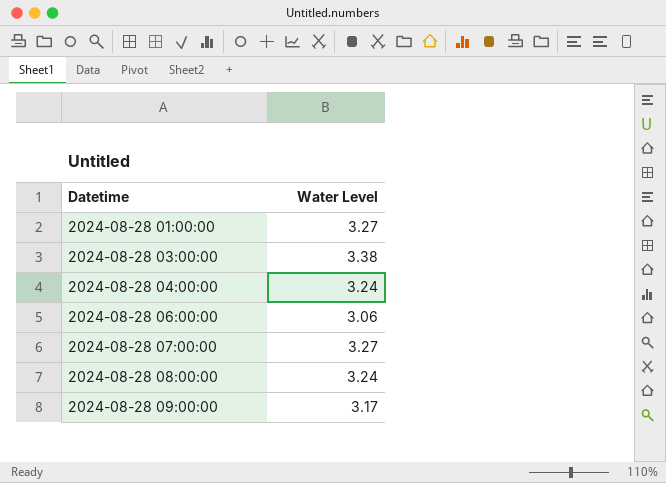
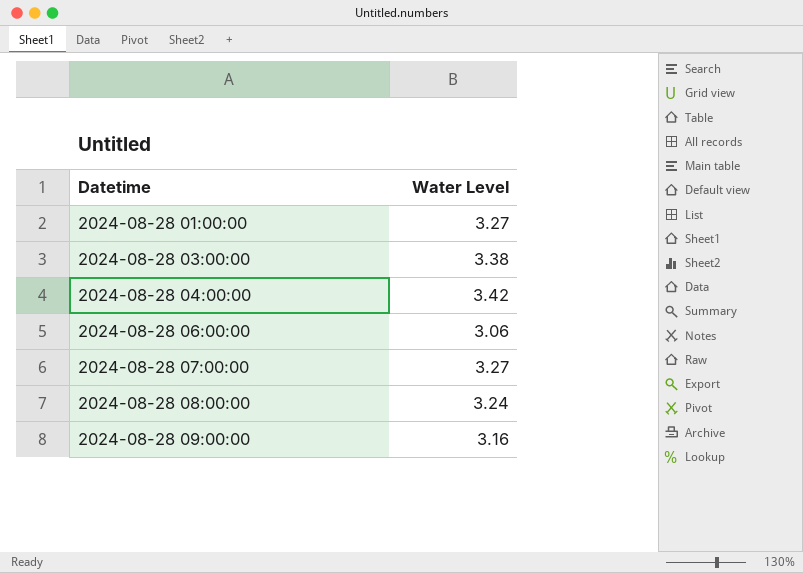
2024-08-28 04:00:00 | Water Level: 3.24 -> 3.42
2024-08-28 09:00:00 | Water Level: 3.17 -> 3.16

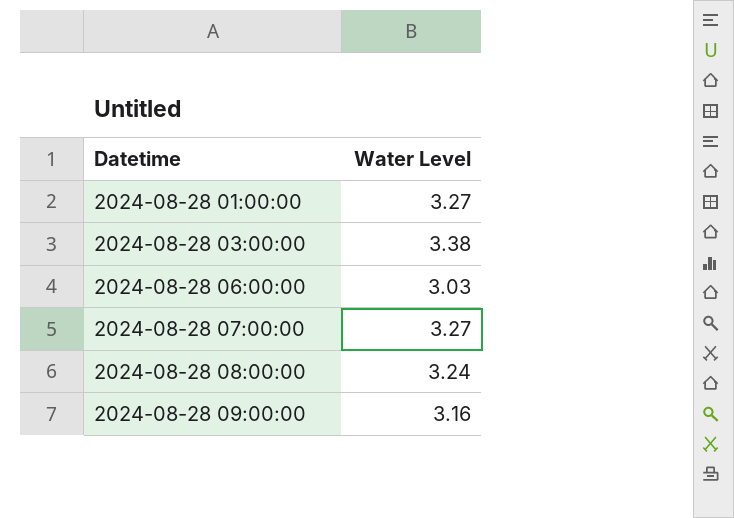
row 2024-08-28 04:00:00: 3.42 -> none
2024-08-28 06:00:00 | Water Level: 3.06 -> 3.03

